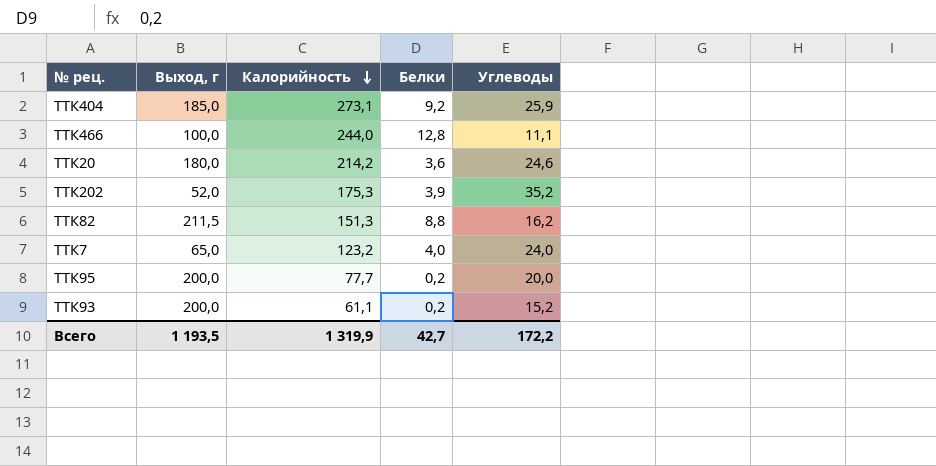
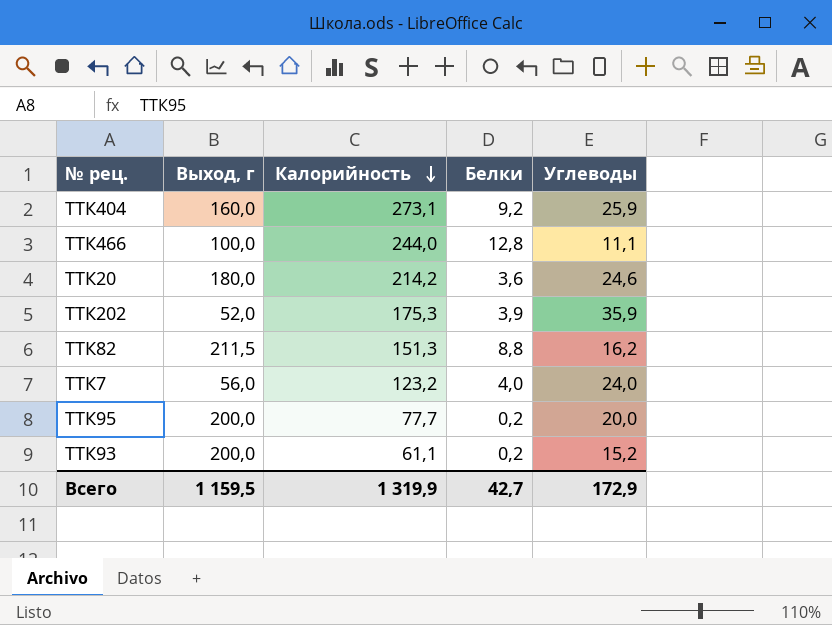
ТТК404 | Выход, г: 185,0 -> 160,0
ТТК202 | Углеводы: 35,2 -> 35,9
ТТК7 | Выход, г: 65,0 -> 56,0
Всего | Выход, г: 1 193,5 -> 1 159,5
Всего | Углеводы: 172,2 -> 172,9

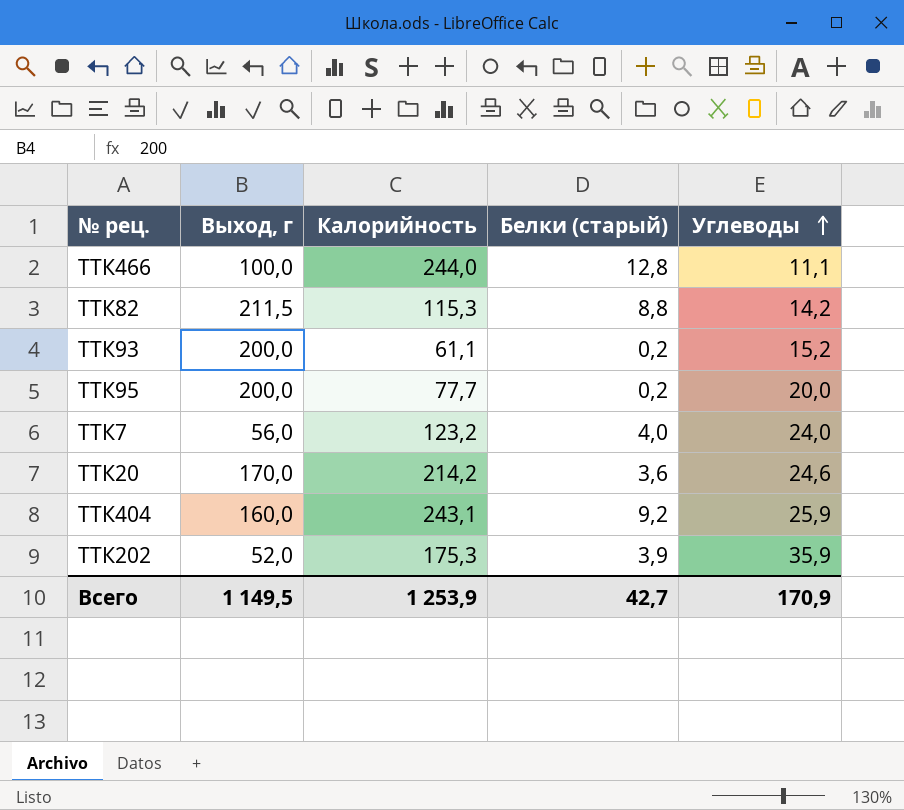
row order: Калорийность descending -> Углеводы ascending
column name: Белки -> Белки (старый)
ТТК82 | Калорийность: 151,3 -> 115,3
ТТК82 | Углеводы: 16,2 -> 14,2
ТТК20 | Выход, г: 180,0 -> 170,0
ТТК404 | Калорийность: 273,1 -> 243,1
Всего | Выход, г: 1 159,5 -> 1 149,5
Всего | Калорийность: 1 319,9 -> 1 253,9
Всего | Углеводы: 172,9 -> 170,9

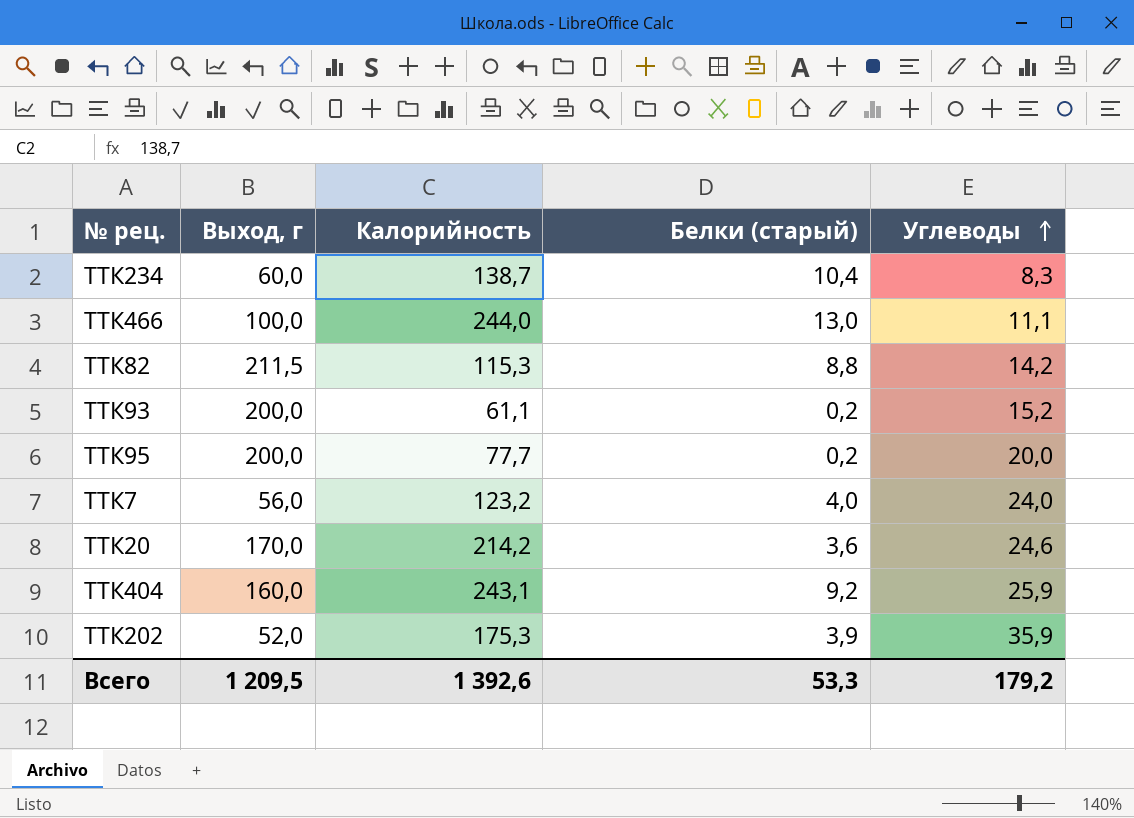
row ТТК234: none -> 60,0 | 138,7 | 10,4 | 8,3
ТТК466 | Белки (старый): 12,8 -> 13,0
Всего | Выход, г: 1 149,5 -> 1 209,5
Всего | Калорийность: 1 253,9 -> 1 392,6
Всего | Белки (старый): 42,7 -> 53,3
Всего | Углеводы: 170,9 -> 179,2

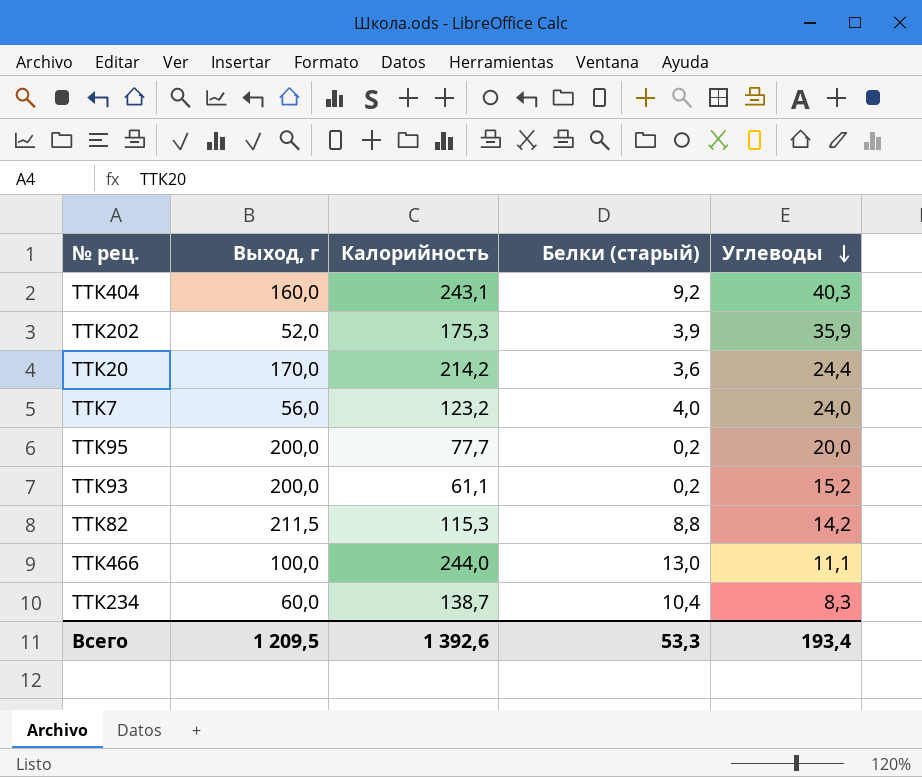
row order: Углеводы ascending -> Углеводы descending
ТТК404 | Углеводы: 25,9 -> 40,3
ТТК20 | Углеводы: 24,6 -> 24,4
Всего | Углеводы: 179,2 -> 193,4

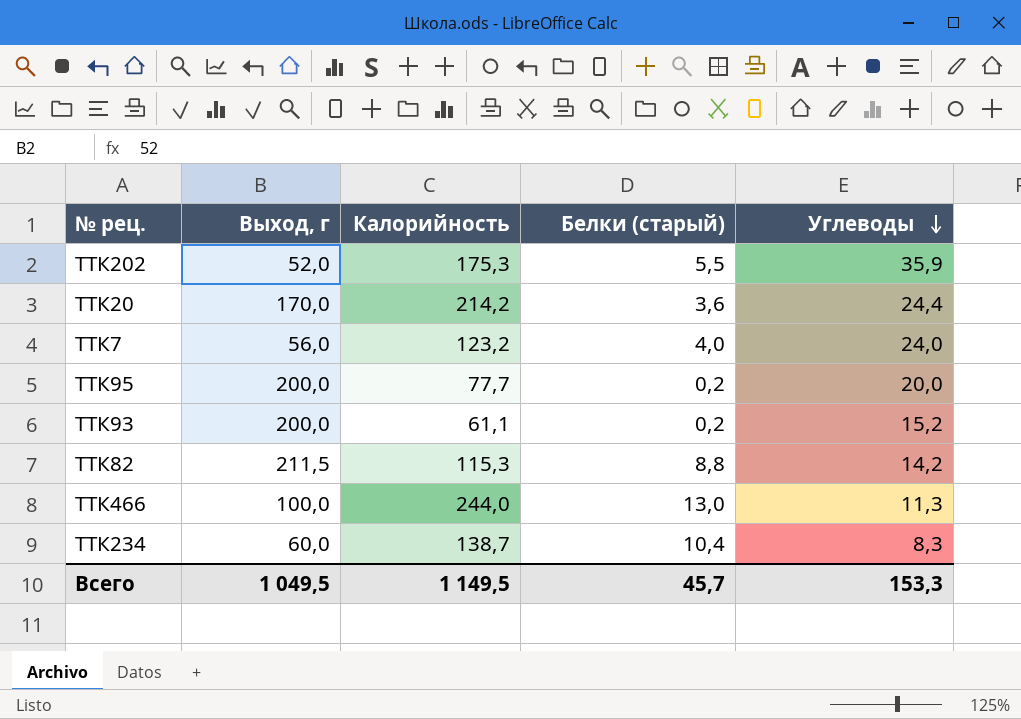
row ТТК404: 160,0 | 243,1 | 9,2 | 40,3 -> none
ТТК202 | Белки (старый): 3,9 -> 5,5
ТТК466 | Углеводы: 11,1 -> 11,3
Всего | Выход, г: 1 209,5 -> 1 049,5
Всего | Калорийность: 1 392,6 -> 1 149,5
Всего | Белки (старый): 53,3 -> 45,7
Всего | Углеводы: 193,4 -> 153,3

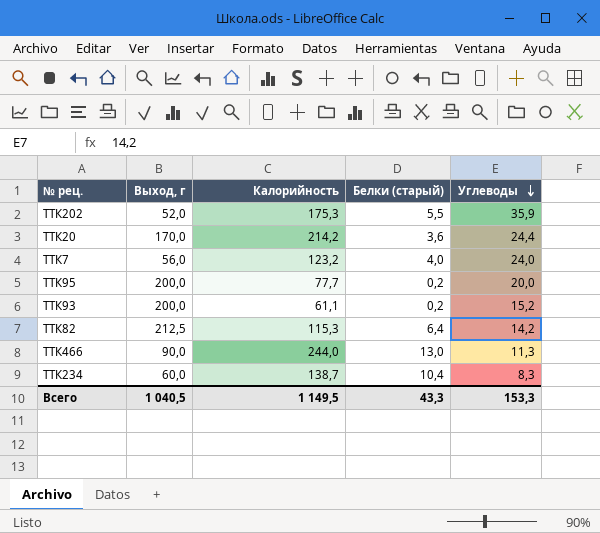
ТТК82 | Выход, г: 211,5 -> 212,5
ТТК82 | Белки (старый): 8,8 -> 6,4
ТТК466 | Выход, г: 100,0 -> 90,0
Всего | Выход, г: 1 049,5 -> 1 040,5
Всего | Белки (старый): 45,7 -> 43,3

